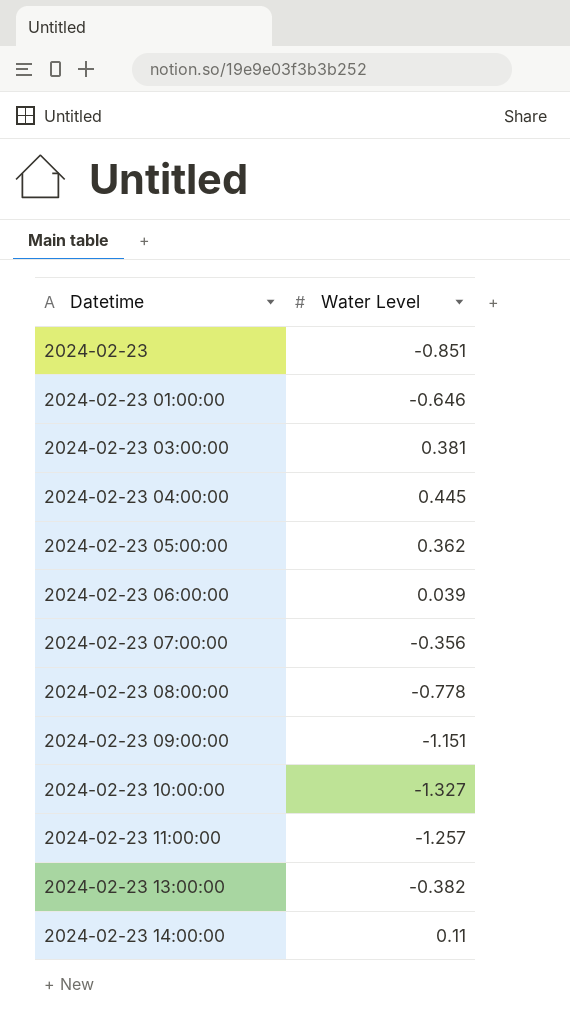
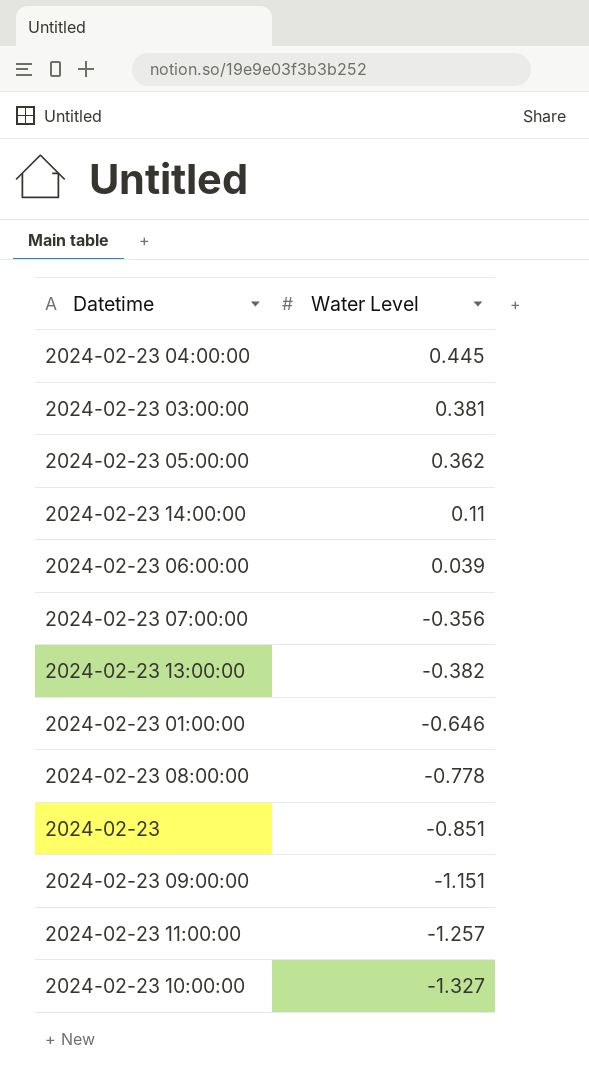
row order: Datetime ascending -> Water Level descending

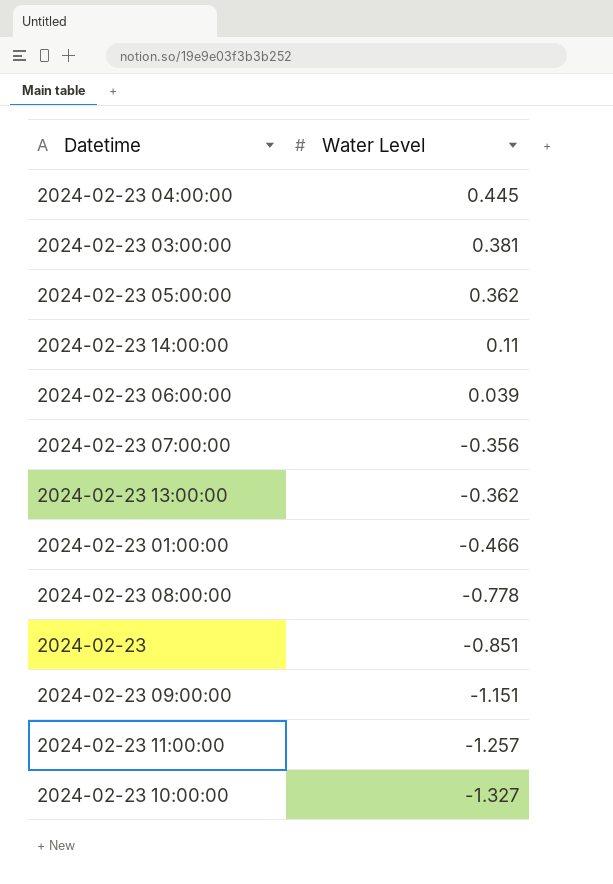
2024-02-23 13:00:00 | Water Level: -0.382 -> -0.362
2024-02-23 01:00:00 | Water Level: -0.646 -> -0.466

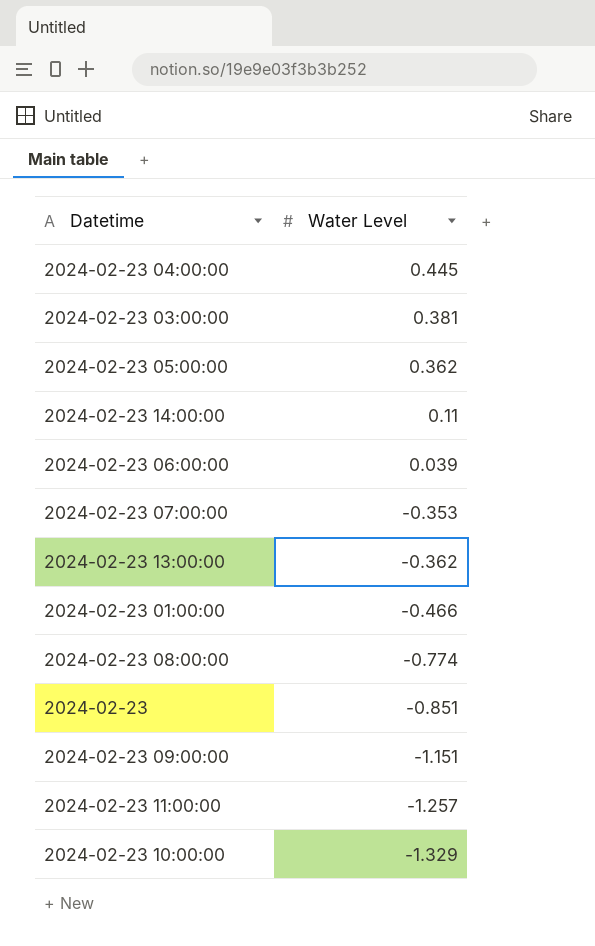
2024-02-23 07:00:00 | Water Level: -0.356 -> -0.353
2024-02-23 08:00:00 | Water Level: -0.778 -> -0.774
2024-02-23 10:00:00 | Water Level: -1.327 -> -1.329

